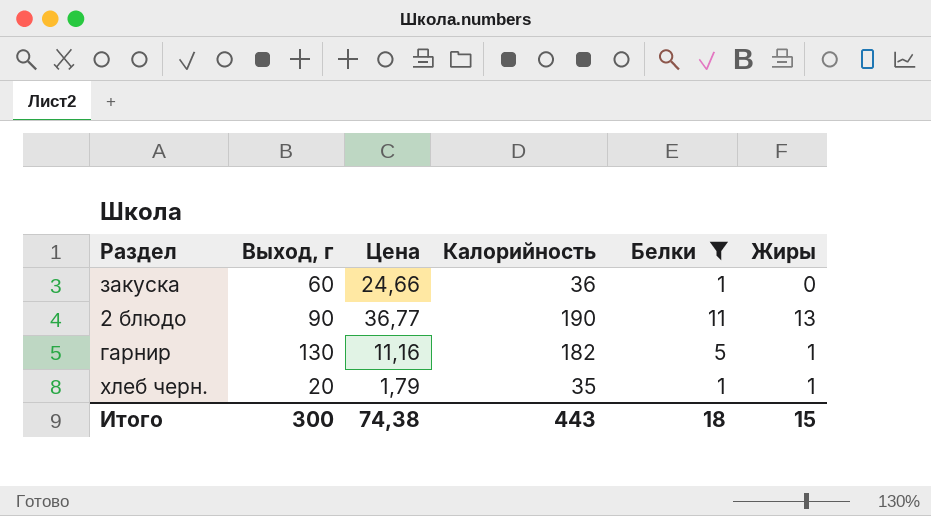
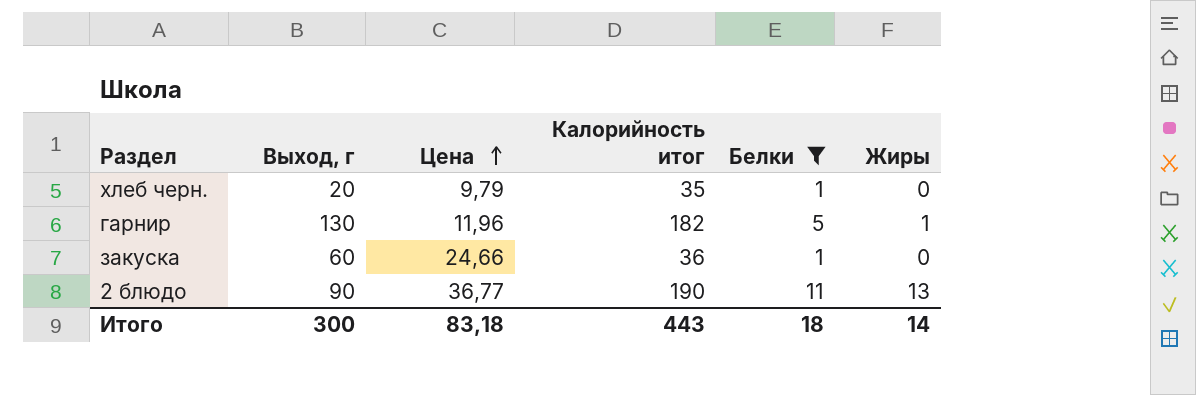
row order: none -> Цена ascending
column name: Калорийность -> Калорийность итог
хлеб черн. | Цена: 1,79 -> 9,79
хлеб черн. | Жиры: 1 -> 0
гарнир | Цена: 11,16 -> 11,96
Итого | Цена: 74,38 -> 83,18
Итого | Жиры: 15 -> 14

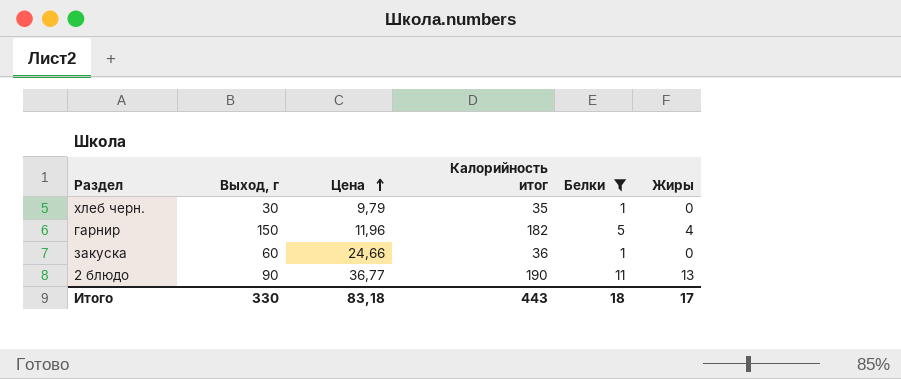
хлеб черн. | Выход, г: 20 -> 30
гарнир | Выход, г: 130 -> 150
гарнир | Жиры: 1 -> 4
Итого | Выход, г: 300 -> 330
Итого | Жиры: 14 -> 17

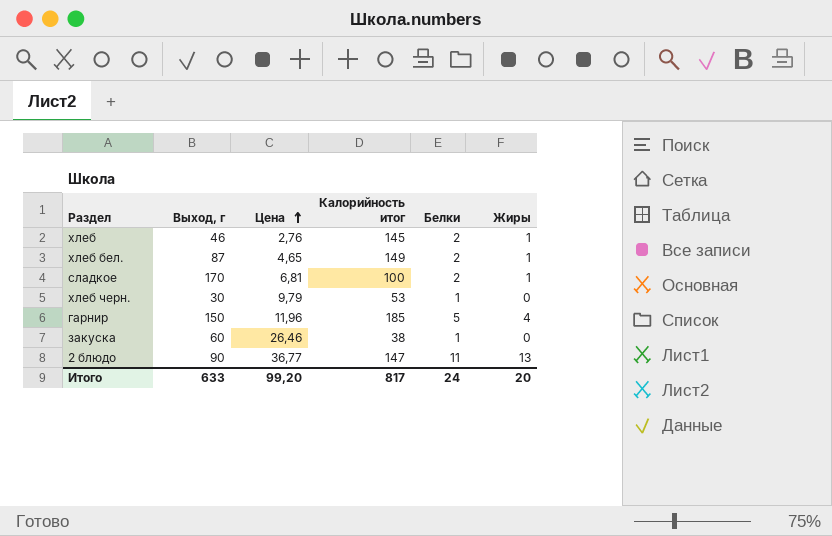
filter: Белки != 2 -> none
хлеб черн. | Калорийность итог: 35 -> 53
гарнир | Калорийность итог: 182 -> 185
закуска | Цена: 24,66 -> 26,46
закуска | Калорийность итог: 36 -> 38
2 блюдо | Калорийность итог: 190 -> 147
Итого | Выход, г: 330 -> 633
Итого | Цена: 83,18 -> 99,20
Итого | Калорийность итог: 443 -> 817
Итого | Белки: 18 -> 24
Итого | Жиры: 17 -> 20

